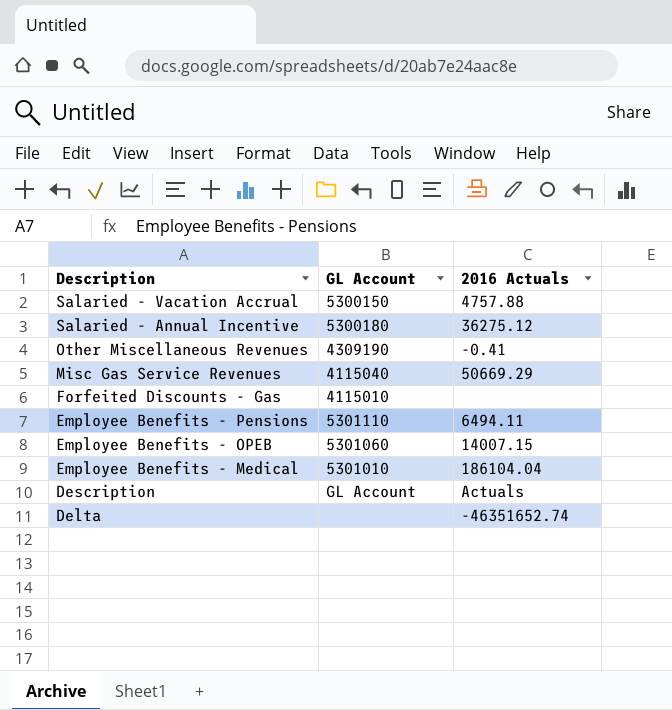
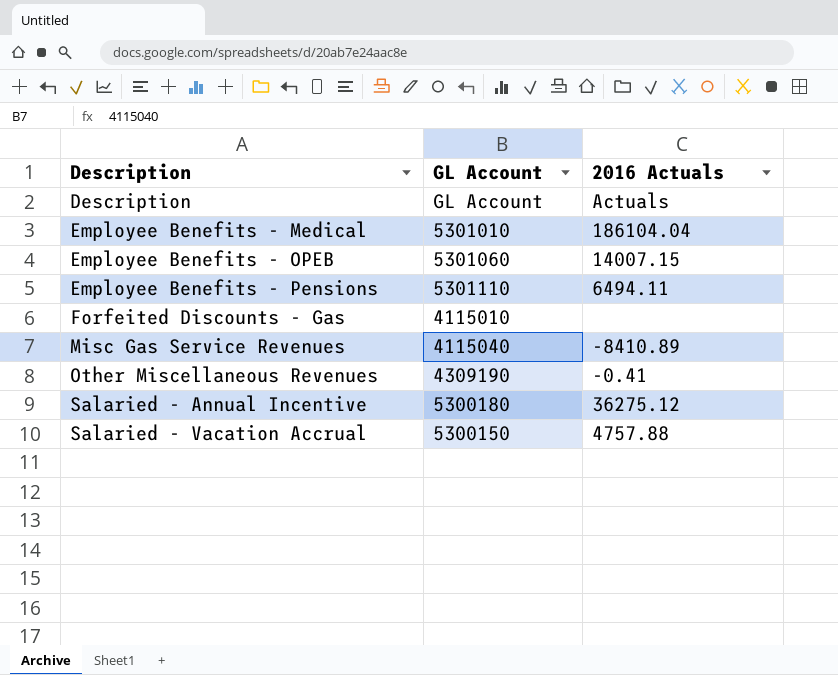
row order: Description descending -> Description ascending
row Delta: none | -46351652.74 -> none
Misc Gas Service Revenues | 2016 Actuals: 50669.29 -> -8410.89

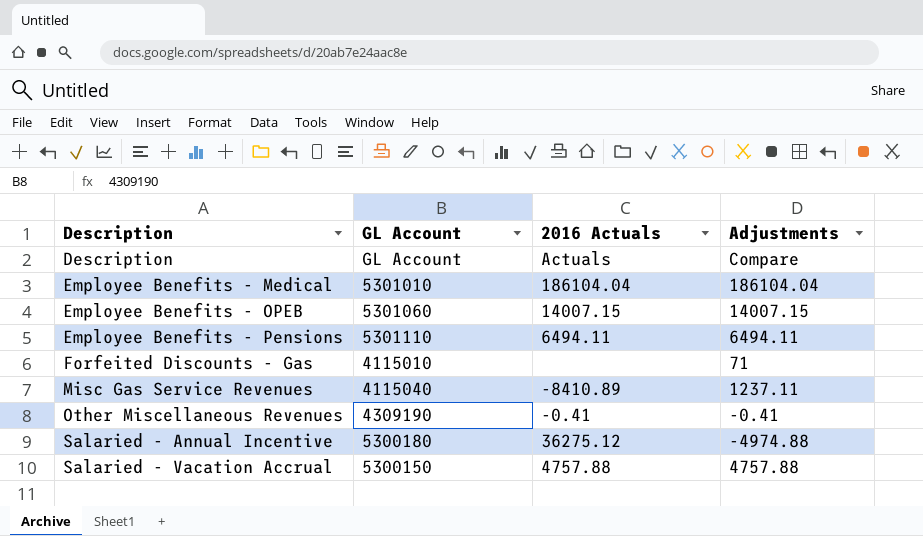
column Adjustments | position: none -> 4

